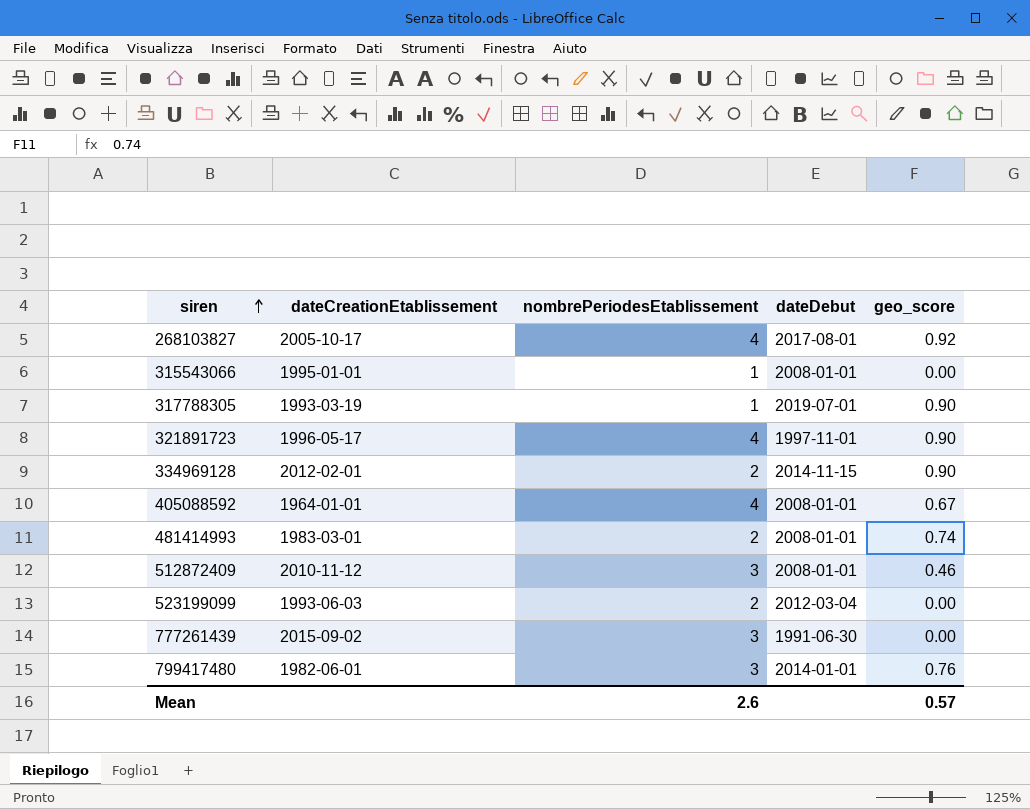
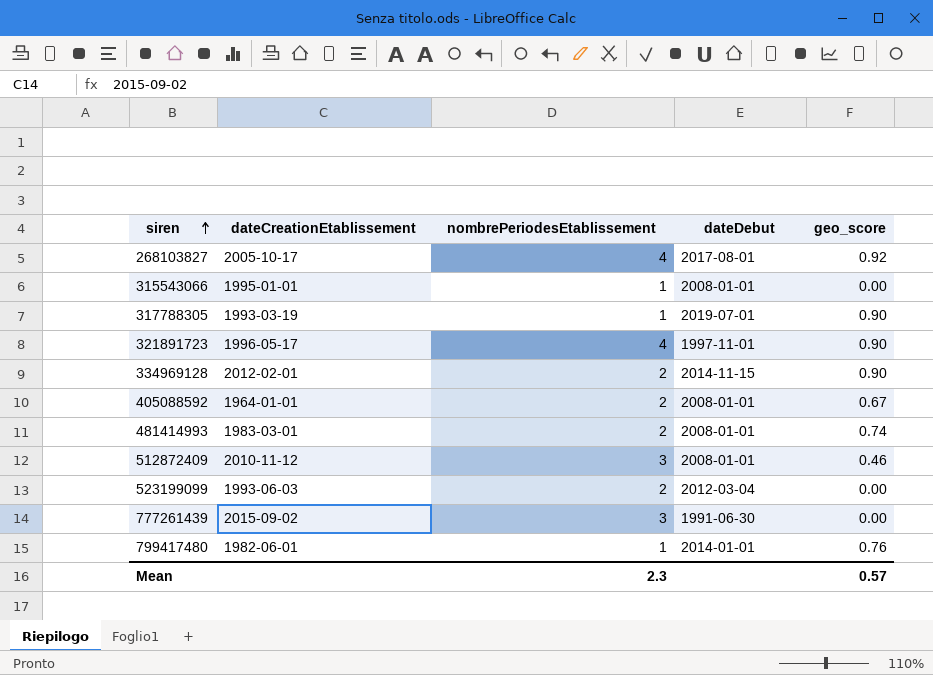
405088592 | nombrePeriodesEtablissement: 4 -> 2
799417480 | nombrePeriodesEtablissement: 3 -> 1
Mean | nombrePeriodesEtablissement: 2.6 -> 2.3

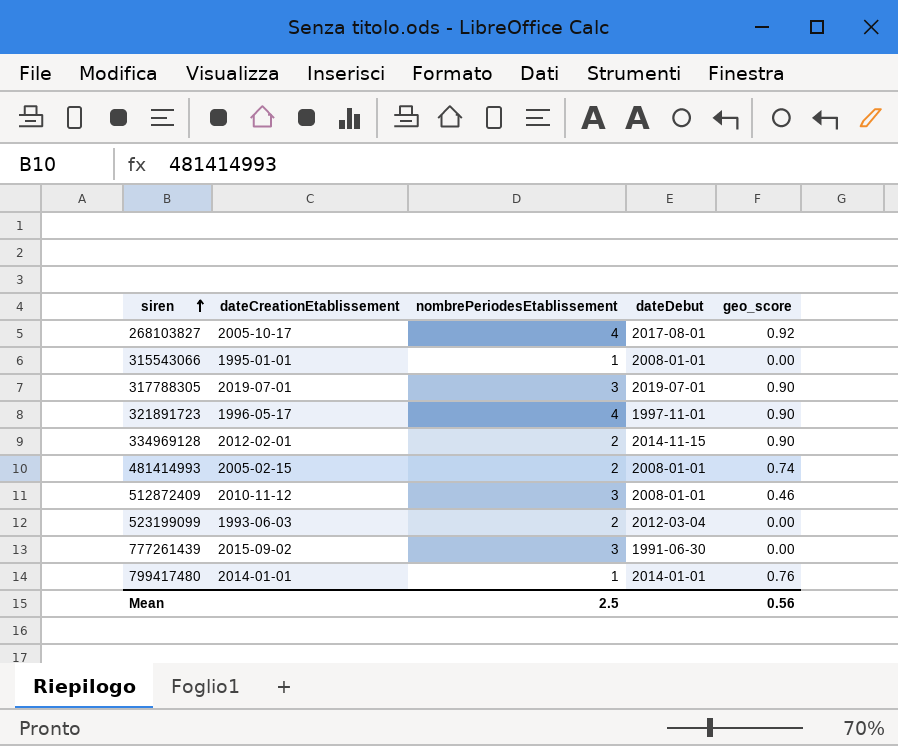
row 405088592: 1964-01-01 | 2 | 2008-01-01 | 0.67 -> none
317788305 | dateCreationEtablissement: 1993-03-19 -> 2019-07-01
317788305 | nombrePeriodesEtablissement: 1 -> 3
481414993 | dateCreationEtablissement: 1983-03-01 -> 2005-02-15
799417480 | dateCreationEtablissement: 1982-06-01 -> 2014-01-01
Mean | nombrePeriodesEtablissement: 2.3 -> 2.5
Mean | geo_score: 0.57 -> 0.56

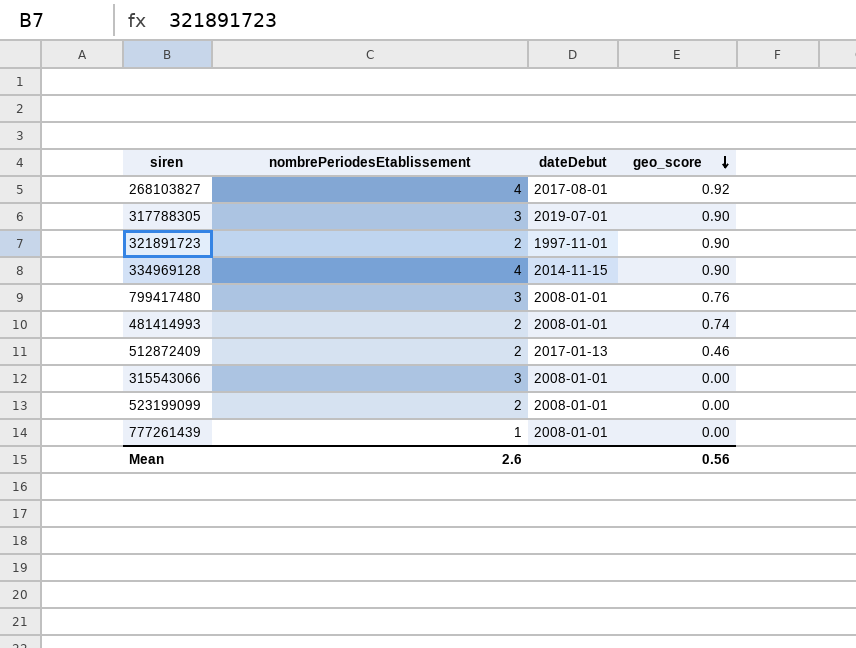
row order: siren ascending -> geo_score descending
column dateCreationEtablissement | position: 2 -> none
321891723 | nombrePeriodesEtablissement: 4 -> 2
334969128 | nombrePeriodesEtablissement: 2 -> 4
799417480 | nombrePeriodesEtablissement: 1 -> 3
799417480 | dateDebut: 2014-01-01 -> 2008-01-01
512872409 | nombrePeriodesEtablissement: 3 -> 2
512872409 | dateDebut: 2008-01-01 -> 2017-01-13
315543066 | nombrePeriodesEtablissement: 1 -> 3
523199099 | dateDebut: 2012-03-04 -> 2008-01-01
777261439 | nombrePeriodesEtablissement: 3 -> 1
777261439 | dateDebut: 1991-06-30 -> 2008-01-01
Mean | nombrePeriodesEtablissement: 2.5 -> 2.6

